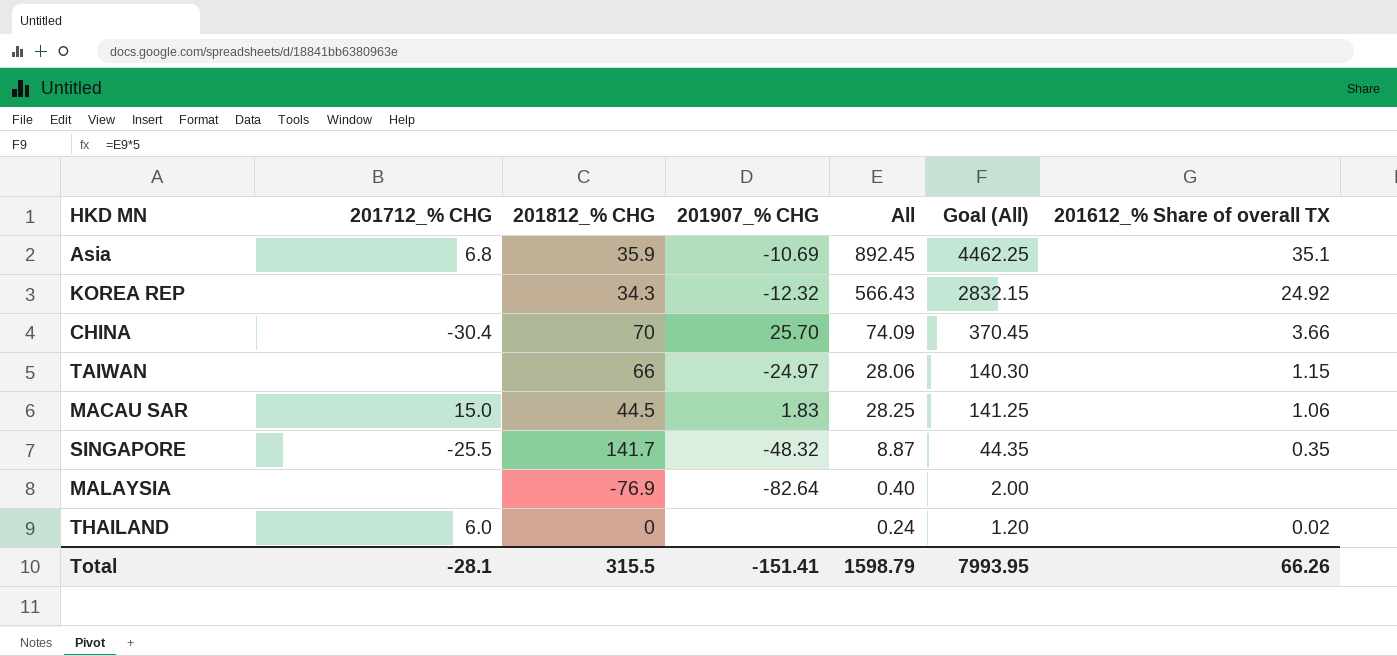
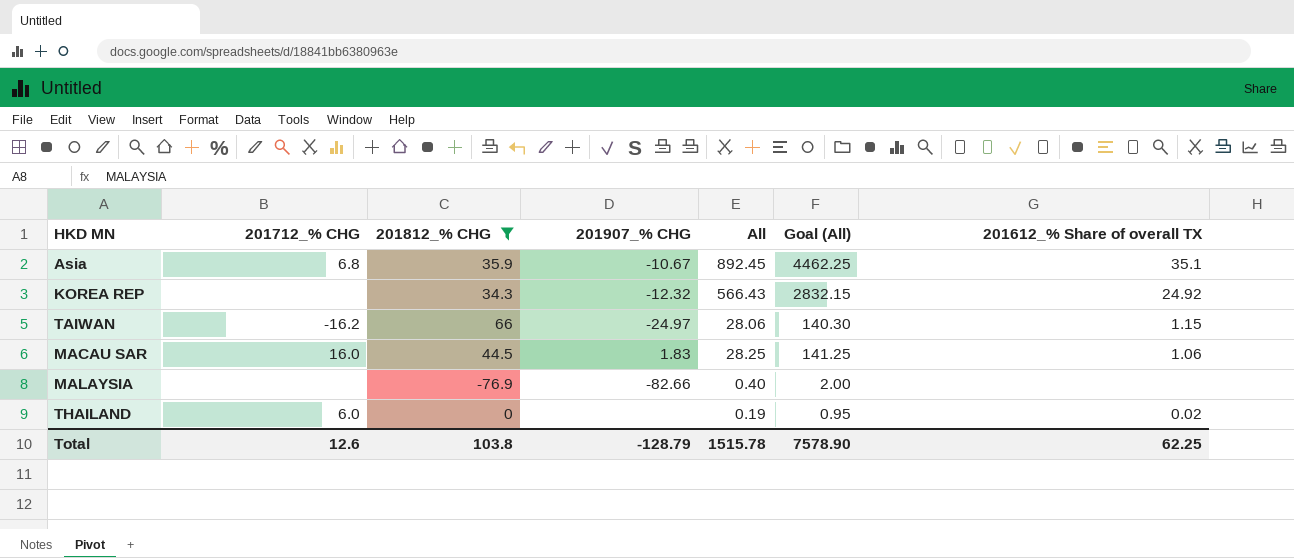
filter: none -> 201812_% CHG <= 66
Asia | 201907_% CHG: -10.69 -> -10.67
TAIWAN | 201712_% CHG: none -> -16.2
MACAU SAR | 201712_% CHG: 15.0 -> 16.0
MALAYSIA | 201907_% CHG: -82.64 -> -82.66
THAILAND | All: 0.24 -> 0.19
THAILAND | Goal (All): 1.20 -> 0.95
Total | 201712_% CHG: -28.1 -> 12.6
Total | 201812_% CHG: 315.5 -> 103.8
Total | 201907_% CHG: -151.41 -> -128.79
Total | All: 1598.79 -> 1515.78
Total | Goal (All): 7993.95 -> 7578.90
Total | 201612_% Share of overall TX: 66.26 -> 62.25

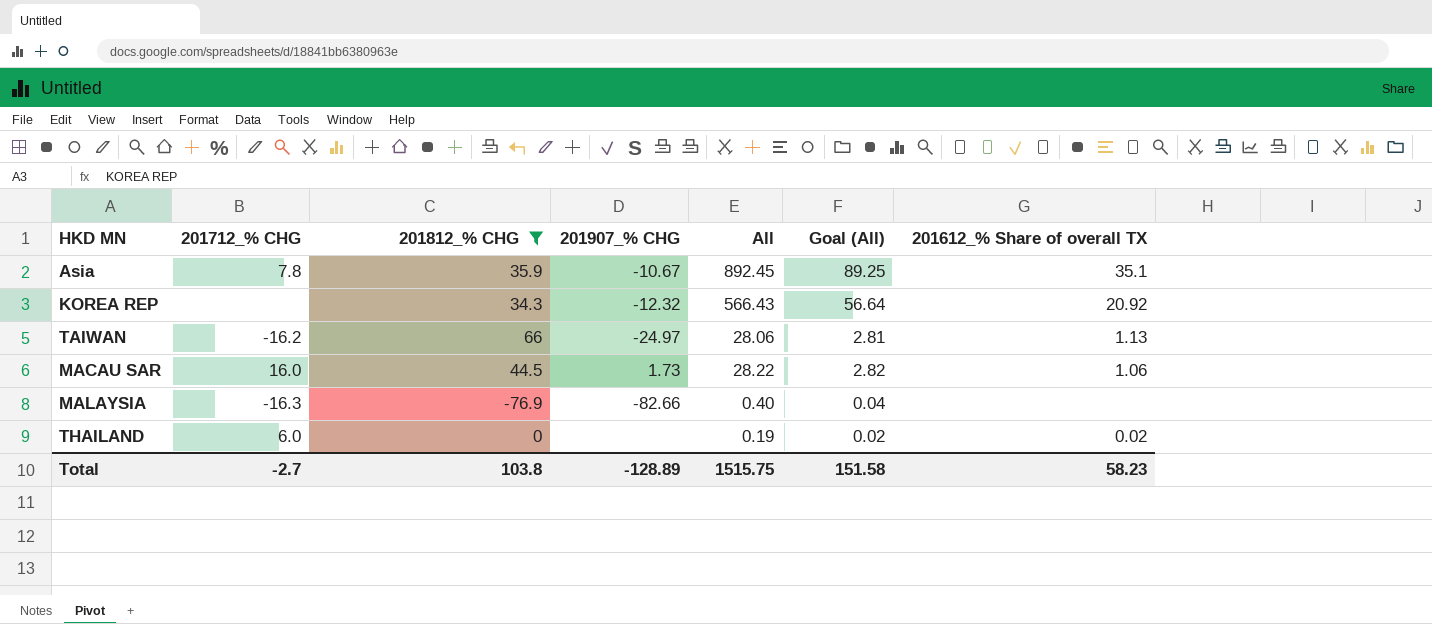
column Goal (All) | formula: [All] * 5 -> [All] * 0.1
Asia | 201712_% CHG: 6.8 -> 7.8
KOREA REP | 201612_% Share of overall TX: 24.92 -> 20.92
TAIWAN | 201612_% Share of overall TX: 1.15 -> 1.13
MACAU SAR | 201907_% CHG: 1.83 -> 1.73
MACAU SAR | All: 28.25 -> 28.22
MALAYSIA | 201712_% CHG: none -> -16.3
Total | 201712_% CHG: 12.6 -> -2.7
Total | 201907_% CHG: -128.79 -> -128.89
Total | All: 1515.78 -> 1515.75
Total | Goal (All): 7578.90 -> 151.58
Total | 201612_% Share of overall TX: 62.25 -> 58.23

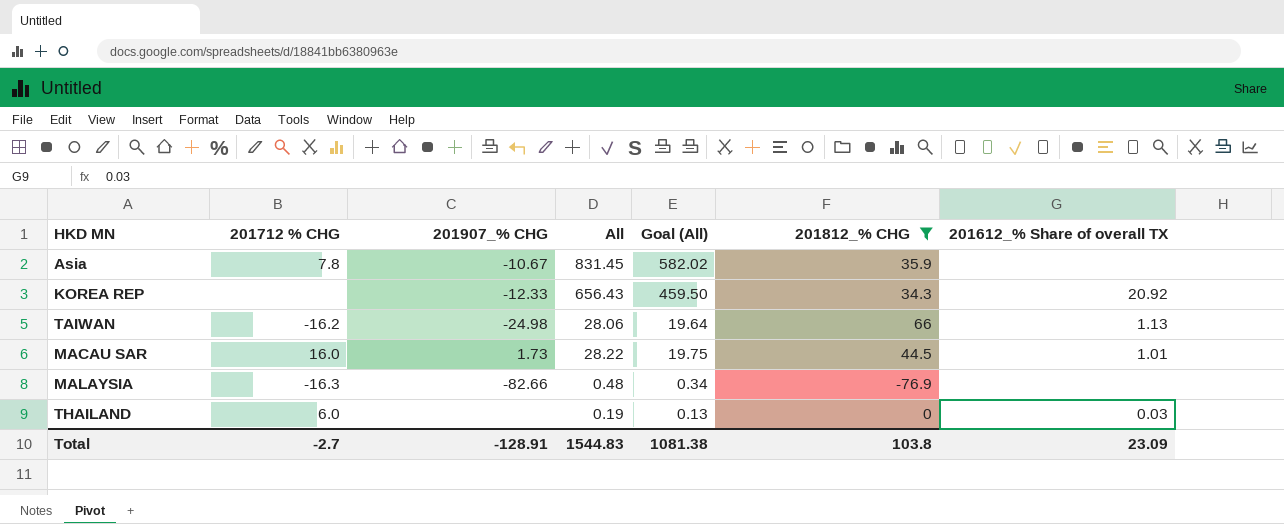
column name: 201712_% CHG -> 201712 % CHG
column Goal (All) | formula: [All] * 0.1 -> [All] * 0.7
column 201812_% CHG | position: 3 -> 6
Asia | All: 892.45 -> 831.45
Asia | 201612_% Share of overall TX: 35.1 -> none
KOREA REP | 201907_% CHG: -12.32 -> -12.33
KOREA REP | All: 566.43 -> 656.43
TAIWAN | 201907_% CHG: -24.97 -> -24.98
MACAU SAR | 201612_% Share of overall TX: 1.06 -> 1.01
MALAYSIA | All: 0.40 -> 0.48
THAILAND | 201612_% Share of overall TX: 0.02 -> 0.03
Total | 201907_% CHG: -128.89 -> -128.91
Total | All: 1515.75 -> 1544.83
Total | Goal (All): 151.58 -> 1081.38
Total | 201612_% Share of overall TX: 58.23 -> 23.09

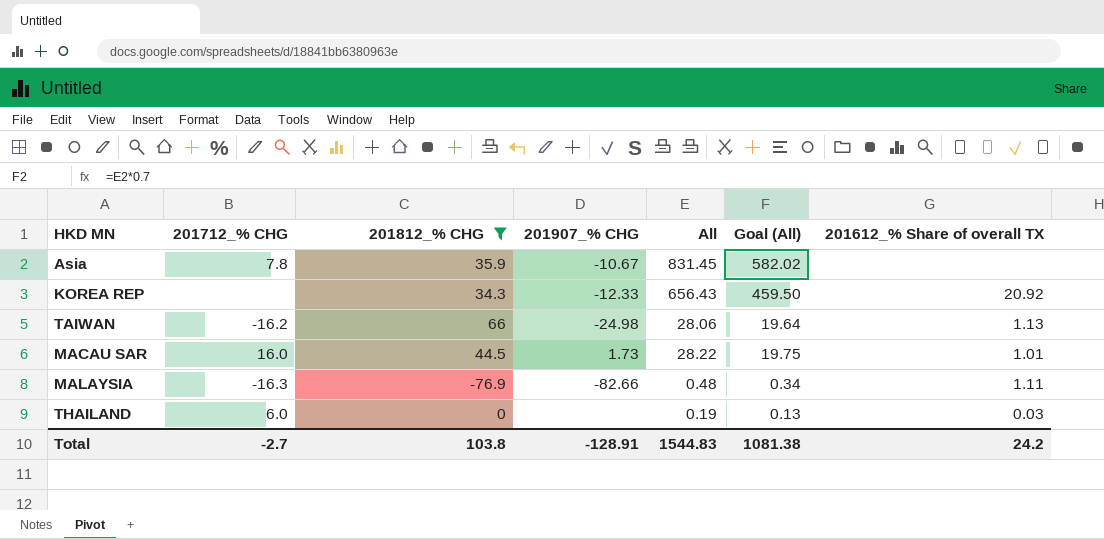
column name: 201712 % CHG -> 201712_% CHG
column 201812_% CHG | position: 6 -> 3
MALAYSIA | 201612_% Share of overall TX: none -> 1.11
Total | 201612_% Share of overall TX: 23.09 -> 24.2

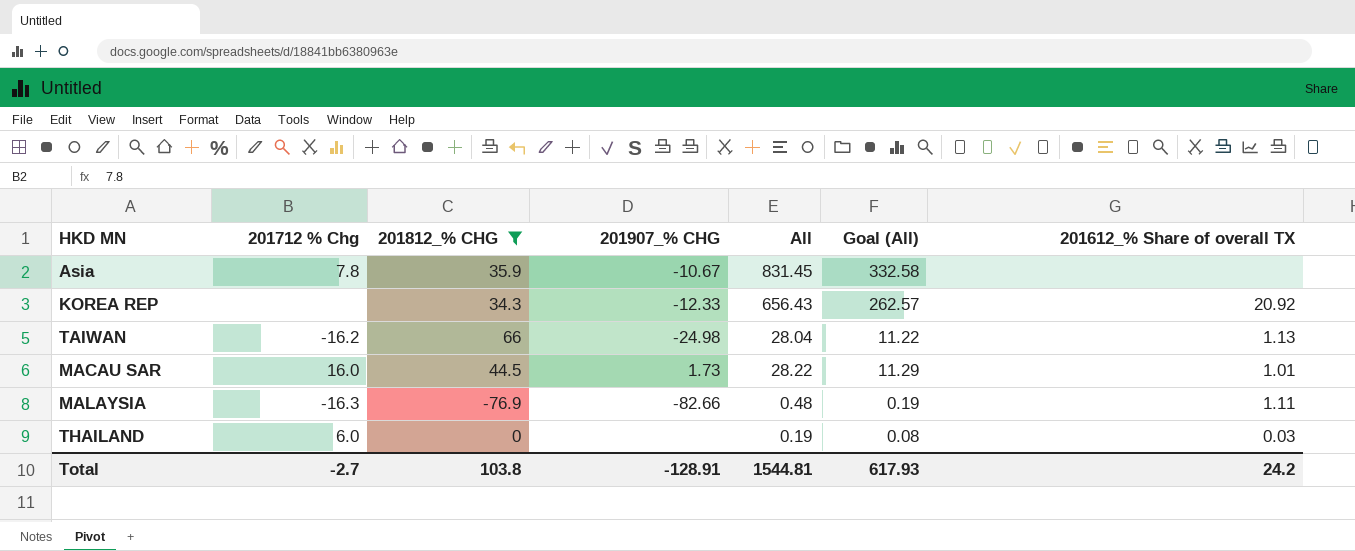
column name: 201712_% CHG -> 201712 % Chg
column Goal (All) | formula: [All] * 0.7 -> [All] * 0.4
TAIWAN | All: 28.06 -> 28.04
Total | All: 1544.83 -> 1544.81
Total | Goal (All): 1081.38 -> 617.93

